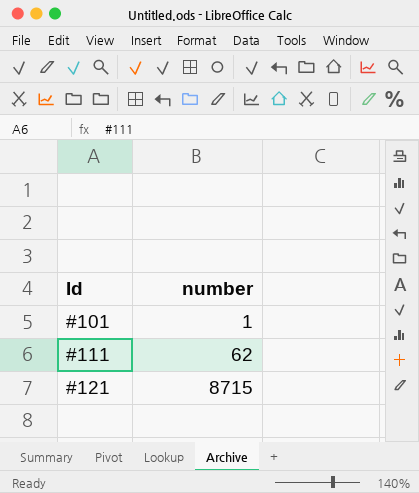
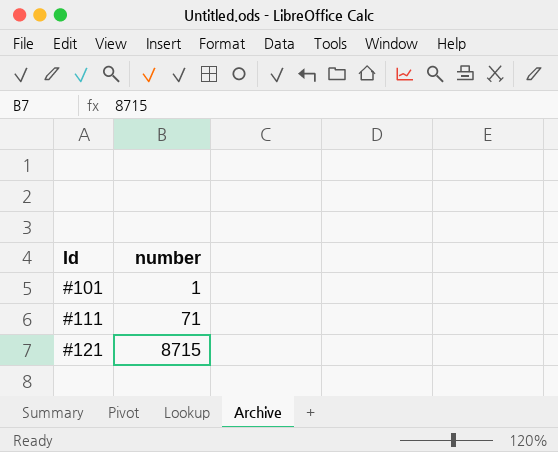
#111 | number: 62 -> 71

